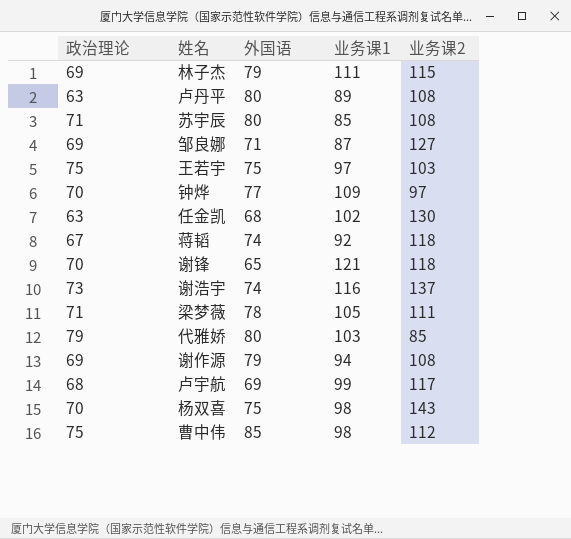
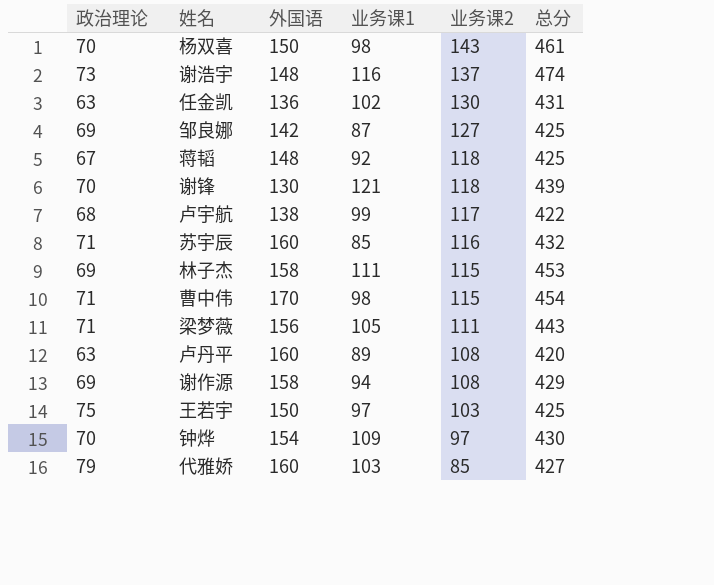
row order: none -> 业务课2 descending
column 总分 | formula: none -> [政治理论] + [外国语] + [业务课1] + [业务课2]
杨双喜 | 外国语: 75 -> 150
谢浩宇 | 外国语: 74 -> 148
任金凯 | 外国语: 68 -> 136
邹良娜 | 外国语: 71 -> 142
蒋韬 | 外国语: 74 -> 148
谢锋 | 外国语: 65 -> 130
卢宇航 | 外国语: 69 -> 138
苏宇辰 | 外国语: 80 -> 160
苏宇辰 | 业务课2: 108 -> 116
林子杰 | 外国语: 79 -> 158
曹中伟 | 政治理论: 75 -> 71
曹中伟 | 外国语: 85 -> 170
曹中伟 | 业务课2: 112 -> 115
梁梦薇 | 外国语: 78 -> 156
卢丹平 | 外国语: 80 -> 160
谢作源 | 外国语: 79 -> 158
王若宇 | 外国语: 75 -> 150
钟烨 | 外国语: 77 -> 154
代雅娇 | 外国语: 80 -> 160

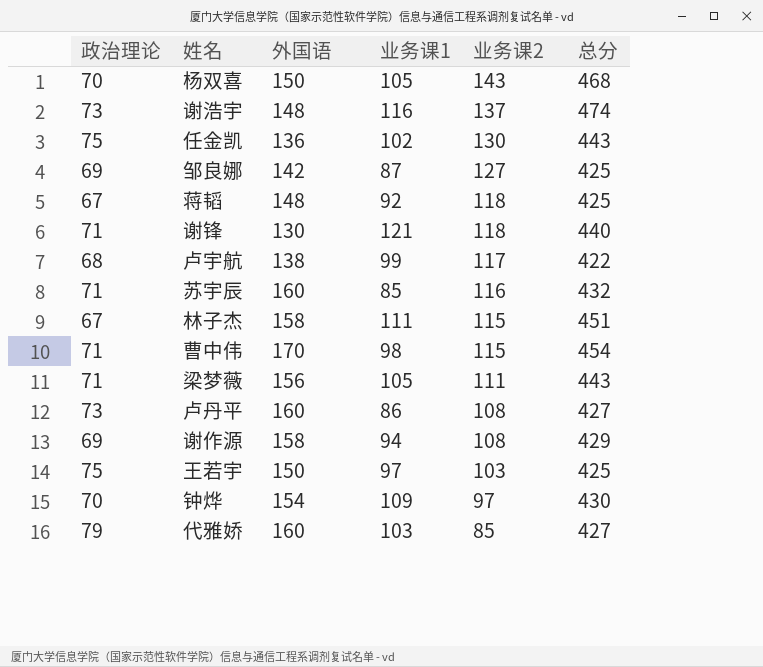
杨双喜 | 业务课1: 98 -> 105
杨双喜 | 总分: 461 -> 468
任金凯 | 政治理论: 63 -> 75
任金凯 | 总分: 431 -> 443
谢锋 | 政治理论: 70 -> 71
谢锋 | 总分: 439 -> 440
林子杰 | 政治理论: 69 -> 67
林子杰 | 总分: 453 -> 451
卢丹平 | 政治理论: 63 -> 73
卢丹平 | 业务课1: 89 -> 86
卢丹平 | 总分: 420 -> 427

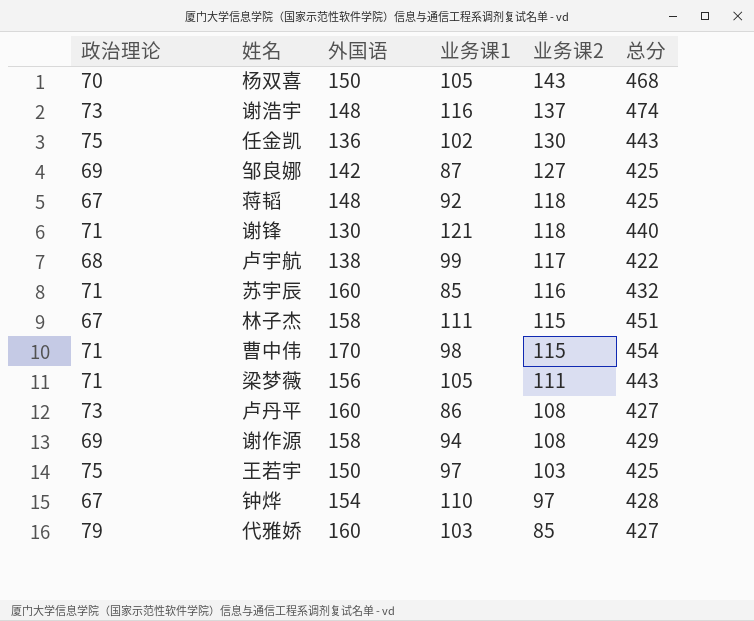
钟烨 | 政治理论: 70 -> 67
钟烨 | 业务课1: 109 -> 110
钟烨 | 总分: 430 -> 428

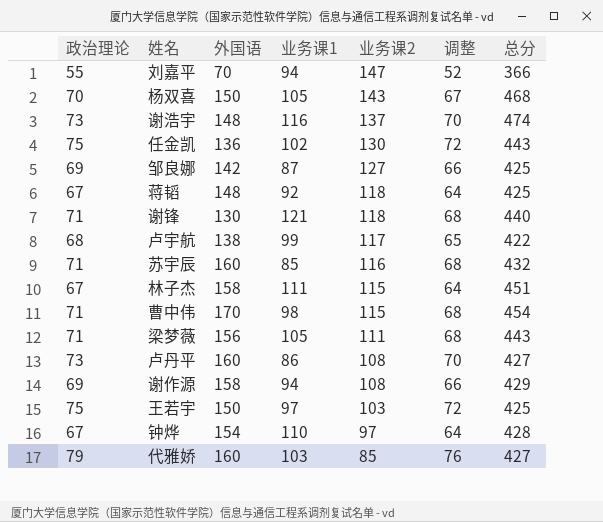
column 调整 | formula: none -> [政治理论] - 3
row 刘嘉平: none -> 55 | 70 | 94 | 147 | 52 | 366

